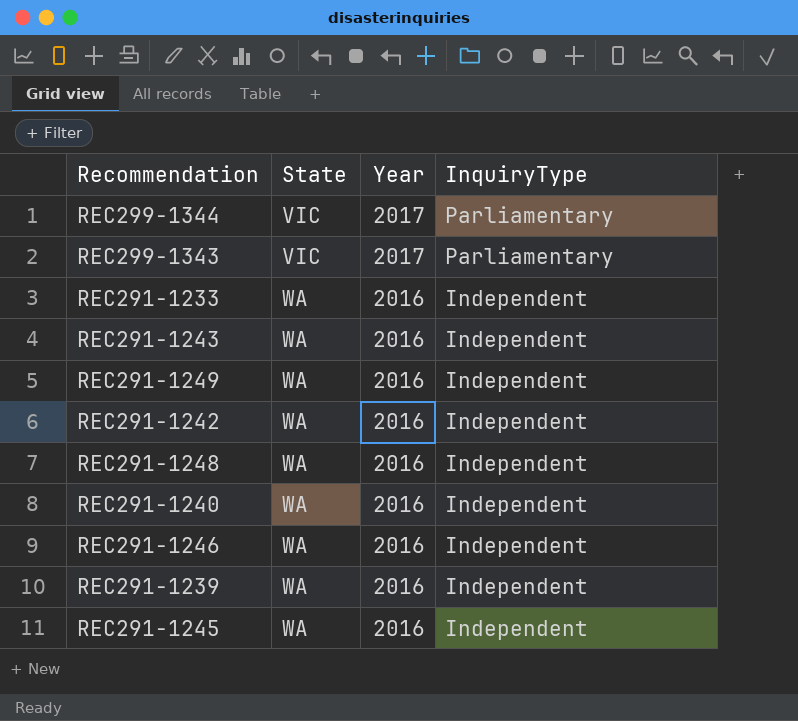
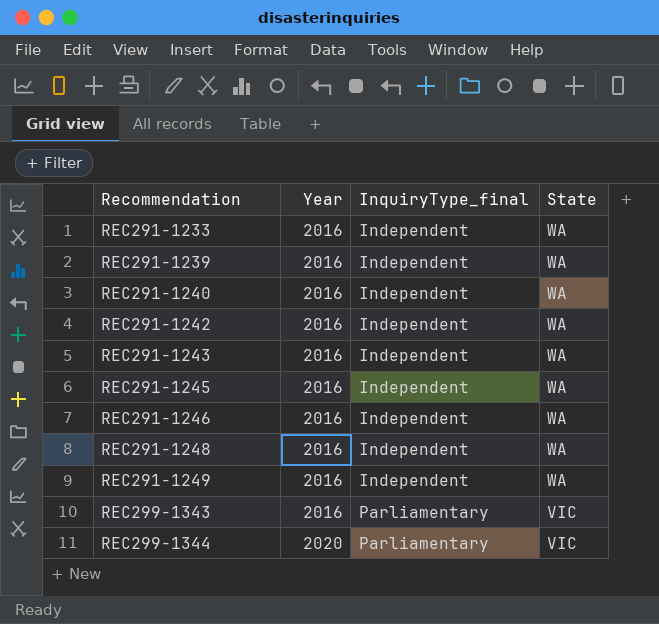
row order: State ascending -> Recommendation ascending
column name: InquiryType -> InquiryType_final
column State | position: 2 -> 4
REC299-1343 | Year: 2017 -> 2016
REC299-1344 | Year: 2017 -> 2020

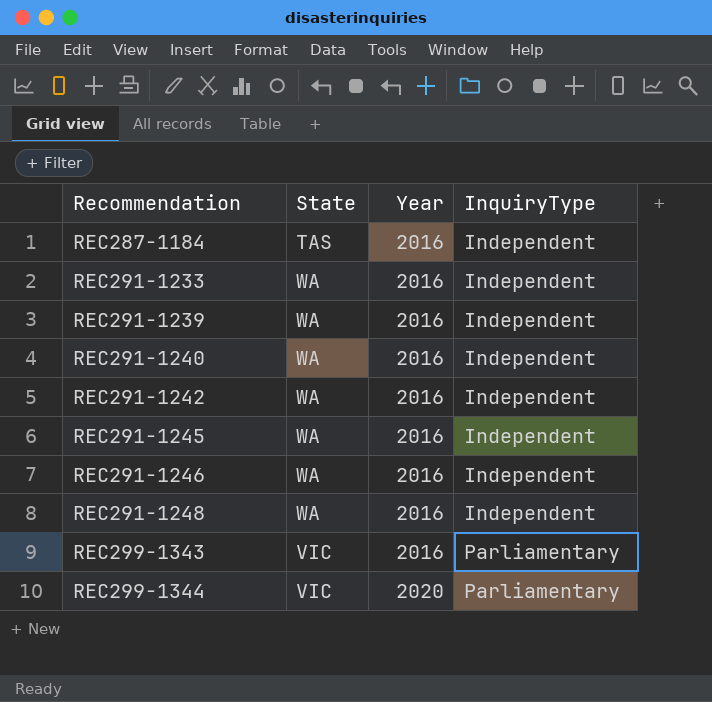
column State | position: 4 -> 2
column name: InquiryType_final -> InquiryType
row REC291-1243: 2016 | Independent | WA -> none
row REC291-1249: 2016 | Independent | WA -> none
row REC287-1184: none -> TAS | 2016 | Independent

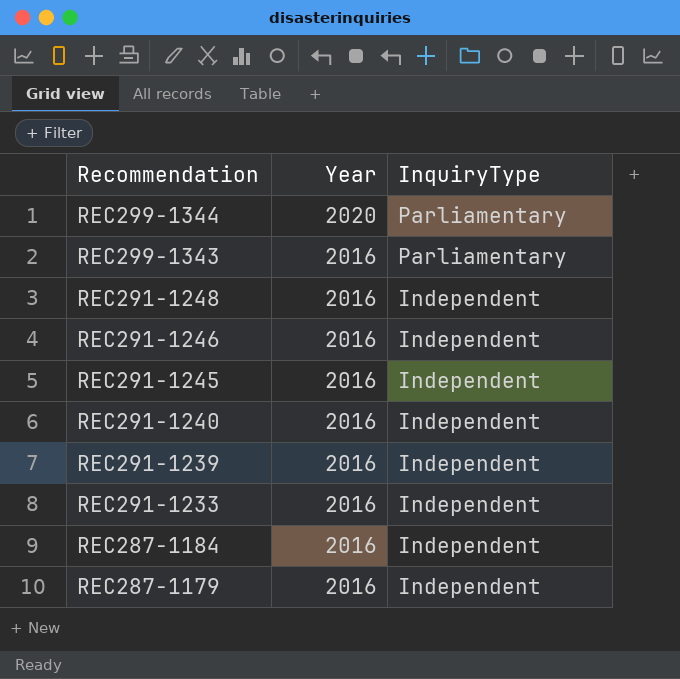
row order: Recommendation ascending -> Recommendation descending
column State | position: 2 -> none
row REC291-1242: WA | 2016 | Independent -> none
row REC287-1179: none -> 2016 | Independent

